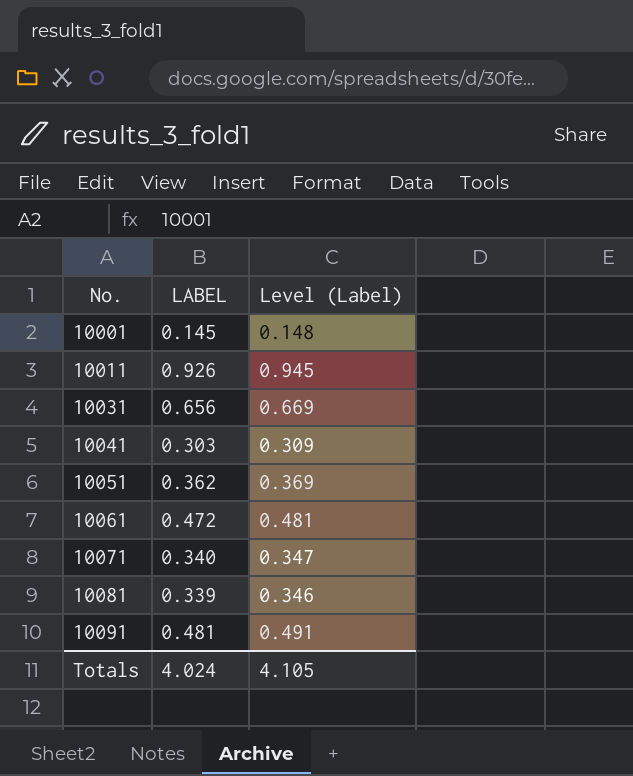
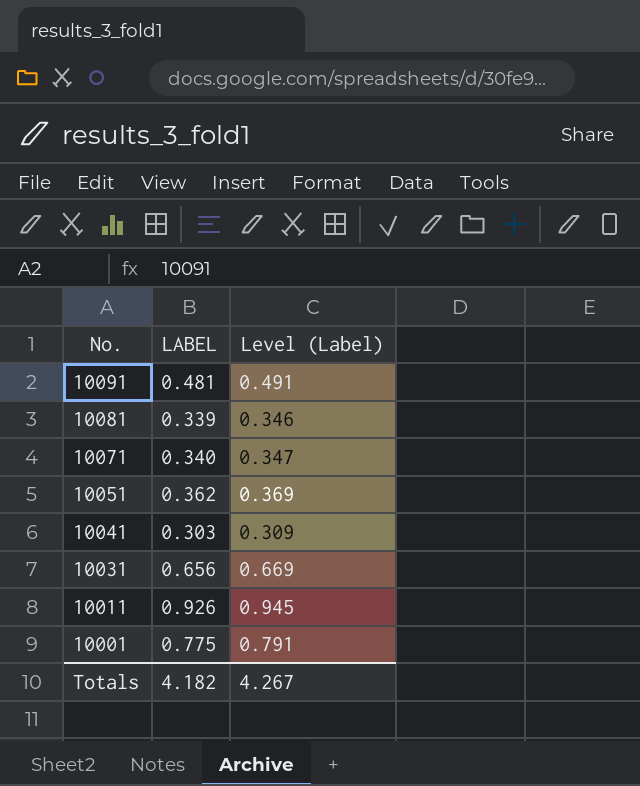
row order: No. ascending -> No. descending
row 10061: 0.472 | 0.481 -> none
10001 | LABEL: 0.145 -> 0.775
10001 | Level (Label): 0.148 -> 0.791
Totals | LABEL: 4.024 -> 4.182
Totals | Level (Label): 4.105 -> 4.267

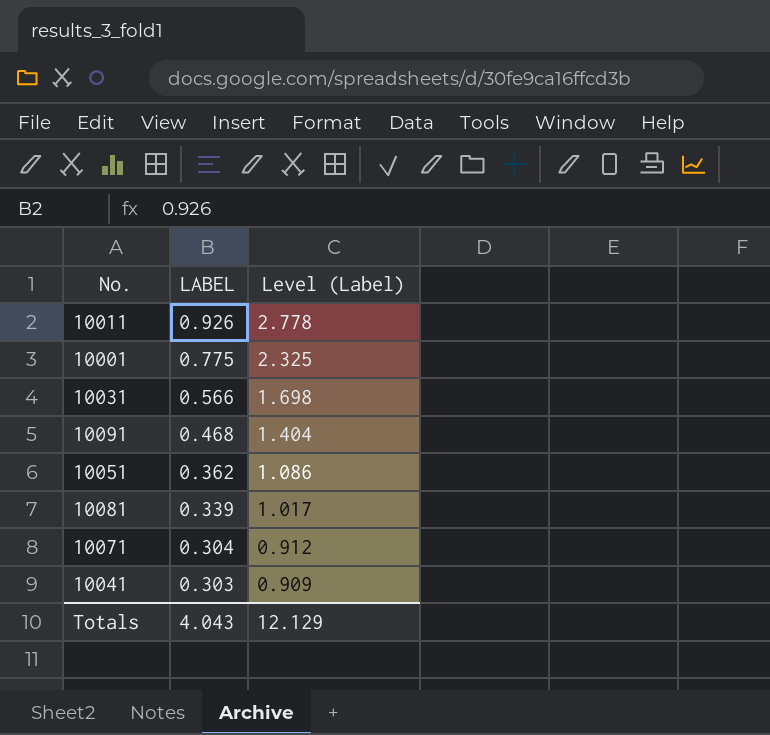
row order: No. descending -> LABEL descending
column Level (Label) | formula: [LABEL] * 1.02 -> [LABEL] * 3
10031 | LABEL: 0.656 -> 0.566
10091 | LABEL: 0.481 -> 0.468
10071 | LABEL: 0.340 -> 0.304
Totals | LABEL: 4.182 -> 4.043
Totals | Level (Label): 4.267 -> 12.129

